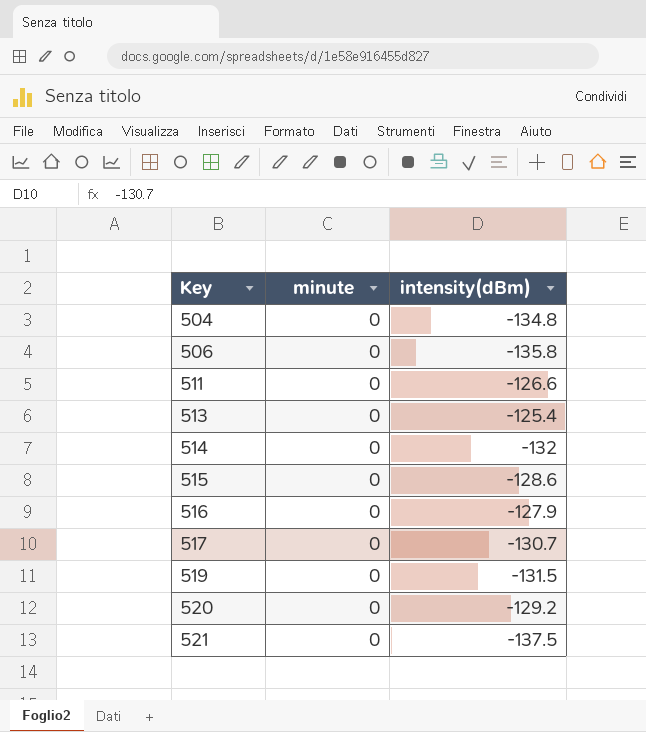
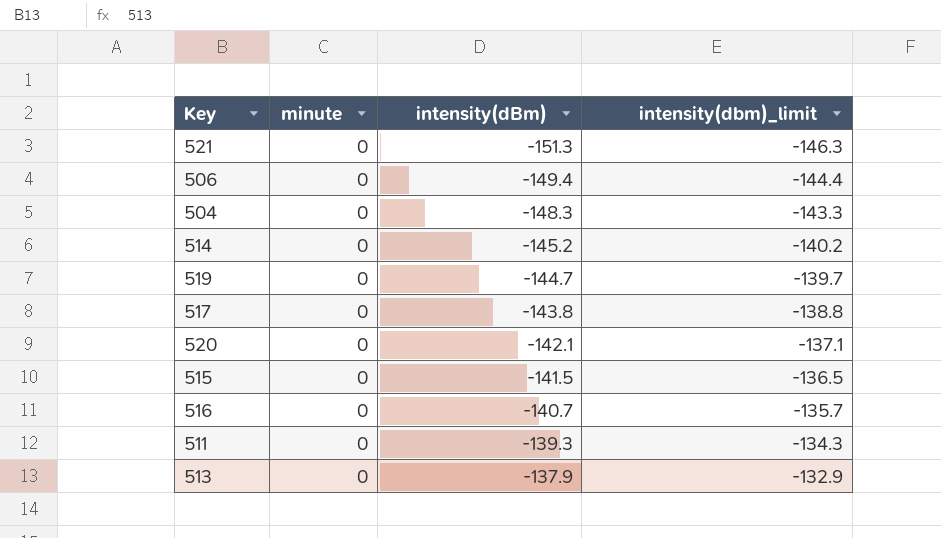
row order: Key ascending -> intensity(dBm) ascending
column intensity(dbm)_limit | formula: none -> [intensity(dBm)] + 5
521 | intensity(dBm): -137.5 -> -151.3
506 | intensity(dBm): -135.8 -> -149.4
504 | intensity(dBm): -134.8 -> -148.3
514 | intensity(dBm): -132 -> -145.2
519 | intensity(dBm): -131.5 -> -144.7
517 | intensity(dBm): -130.7 -> -143.8
520 | intensity(dBm): -129.2 -> -142.1
515 | intensity(dBm): -128.6 -> -141.5
516 | intensity(dBm): -127.9 -> -140.7
511 | intensity(dBm): -126.6 -> -139.3
513 | intensity(dBm): -125.4 -> -137.9

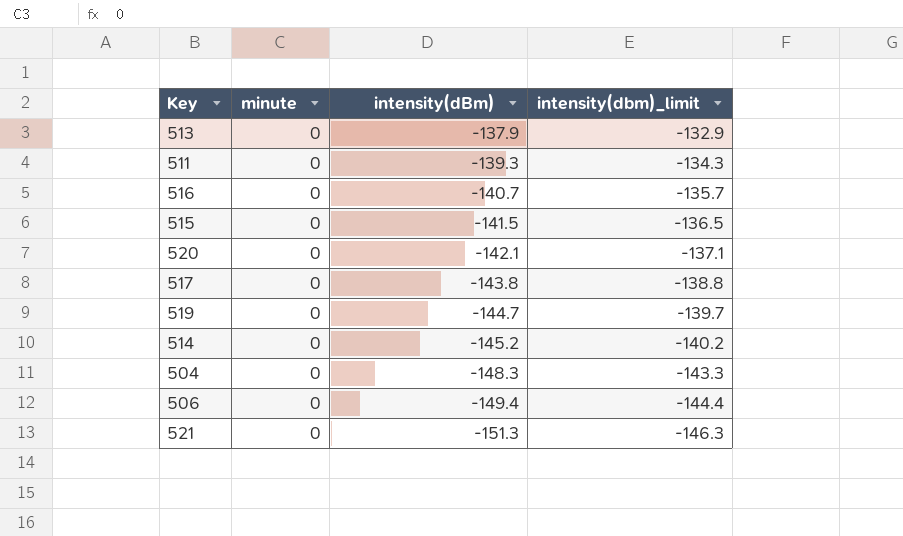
row order: intensity(dBm) ascending -> intensity(dBm) descending

